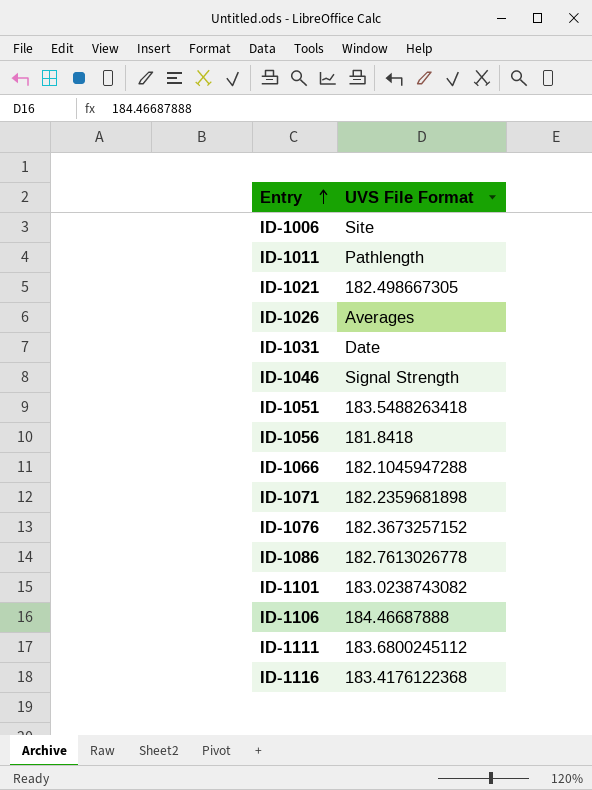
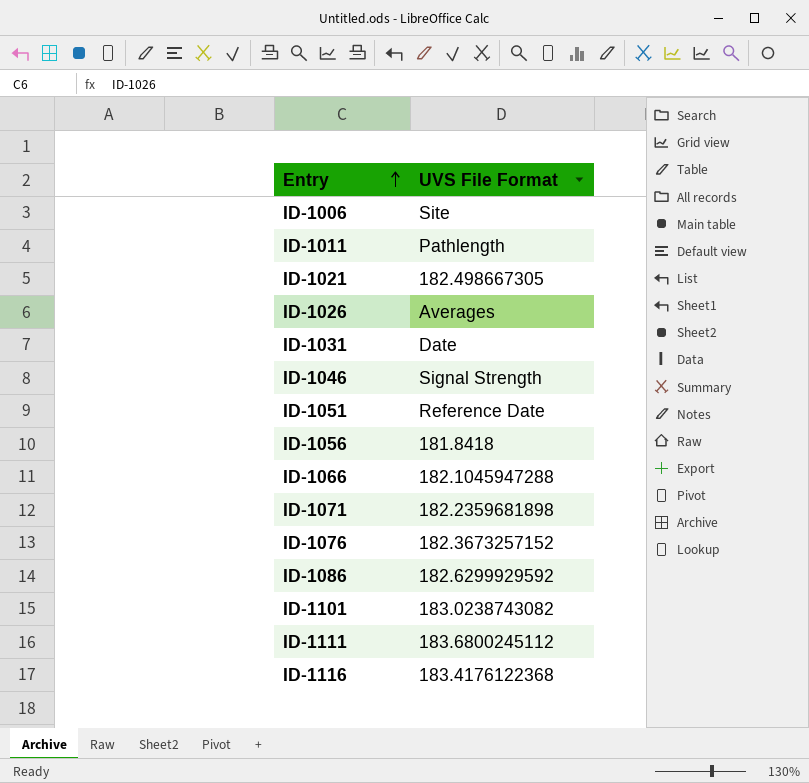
row ID-1106: 184.46687888 -> none
ID-1051 | UVS File Format: 183.5488263418 -> Reference Date
ID-1086 | UVS File Format: 182.7613026778 -> 182.6299929592

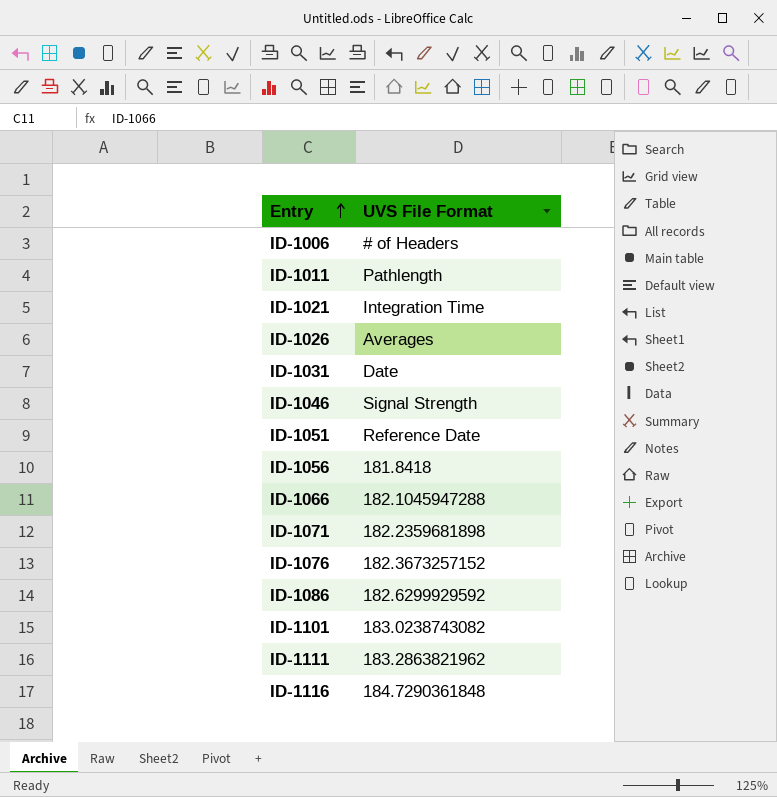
ID-1006 | UVS File Format: Site -> # of Headers
ID-1021 | UVS File Format: 182.498667305 -> Integration Time
ID-1111 | UVS File Format: 183.6800245112 -> 183.2863821962
ID-1116 | UVS File Format: 183.4176122368 -> 184.7290361848

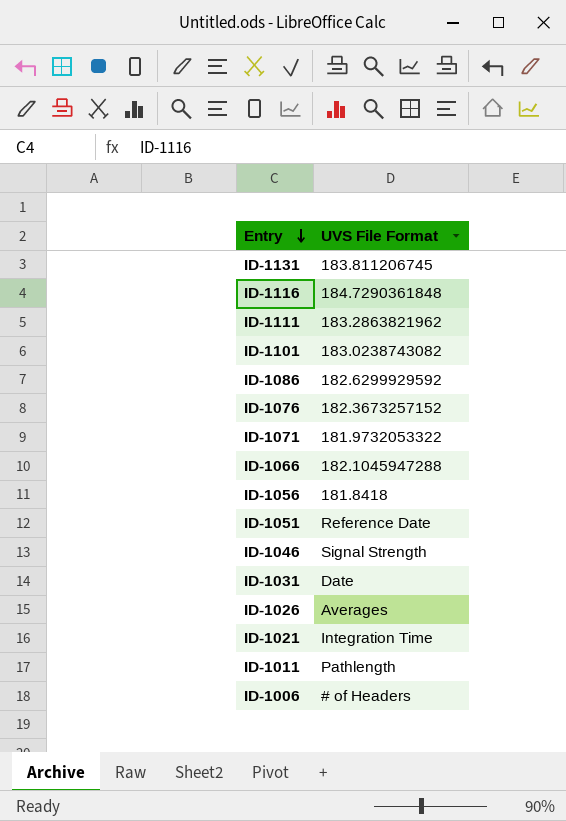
row order: Entry ascending -> Entry descending
row ID-1131: none -> 183.811206745
ID-1071 | UVS File Format: 182.2359681898 -> 181.9732053322

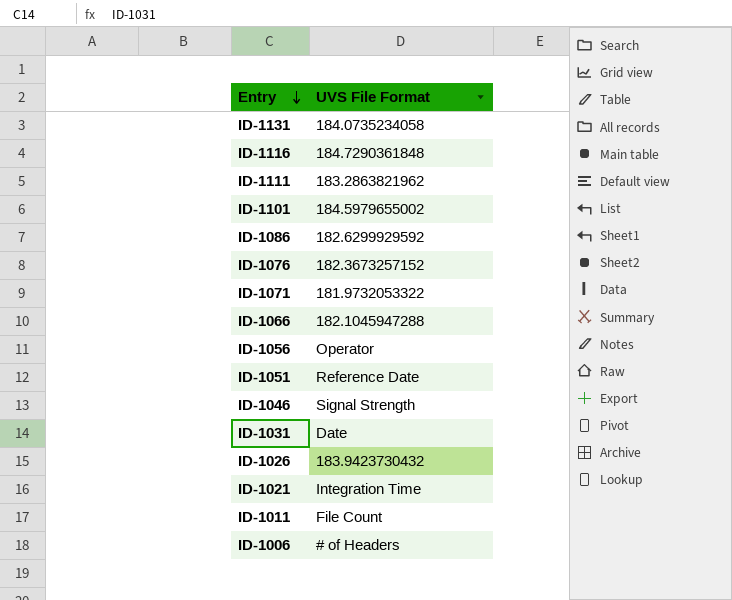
ID-1131 | UVS File Format: 183.811206745 -> 184.0735234058
ID-1101 | UVS File Format: 183.0238743082 -> 184.5979655002
ID-1056 | UVS File Format: 181.8418 -> Operator
ID-1026 | UVS File Format: Averages -> 183.9423730432
ID-1011 | UVS File Format: Pathlength -> File Count

